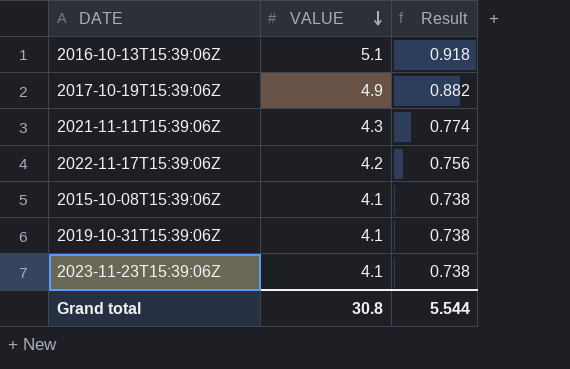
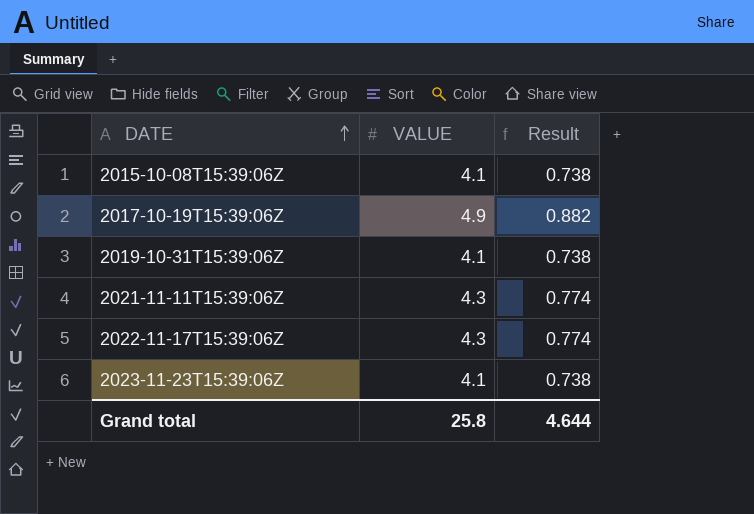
row order: VALUE descending -> DATE ascending
row 2016-10-13T15:39:06Z: 5.1 | 0.918 -> none
2022-11-17T15:39:06Z | VALUE: 4.2 -> 4.3
2022-11-17T15:39:06Z | Result: 0.756 -> 0.774
Grand total | VALUE: 30.8 -> 25.8
Grand total | Result: 5.544 -> 4.644

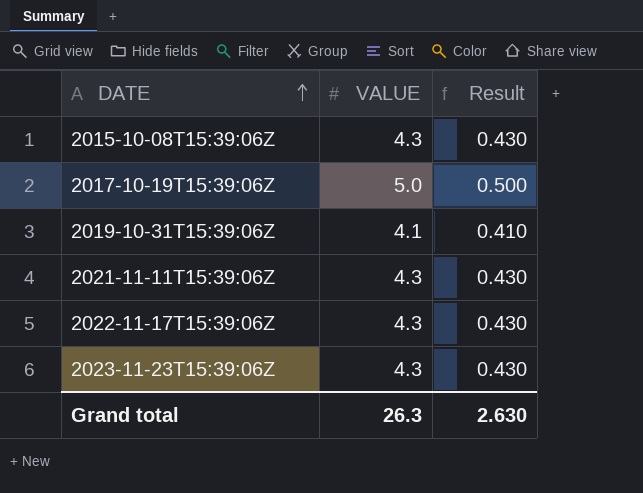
column Result | formula: [VALUE] * 0.18 -> [VALUE] * 0.1
2015-10-08T15:39:06Z | VALUE: 4.1 -> 4.3
2017-10-19T15:39:06Z | VALUE: 4.9 -> 5.0
2023-11-23T15:39:06Z | VALUE: 4.1 -> 4.3
Grand total | VALUE: 25.8 -> 26.3
Grand total | Result: 4.644 -> 2.630

